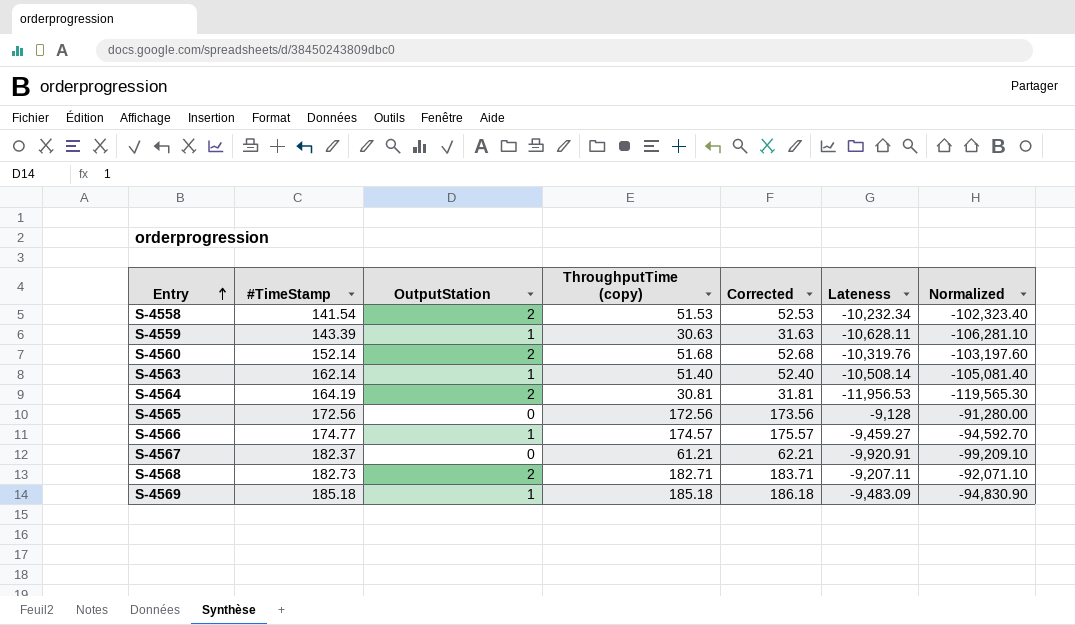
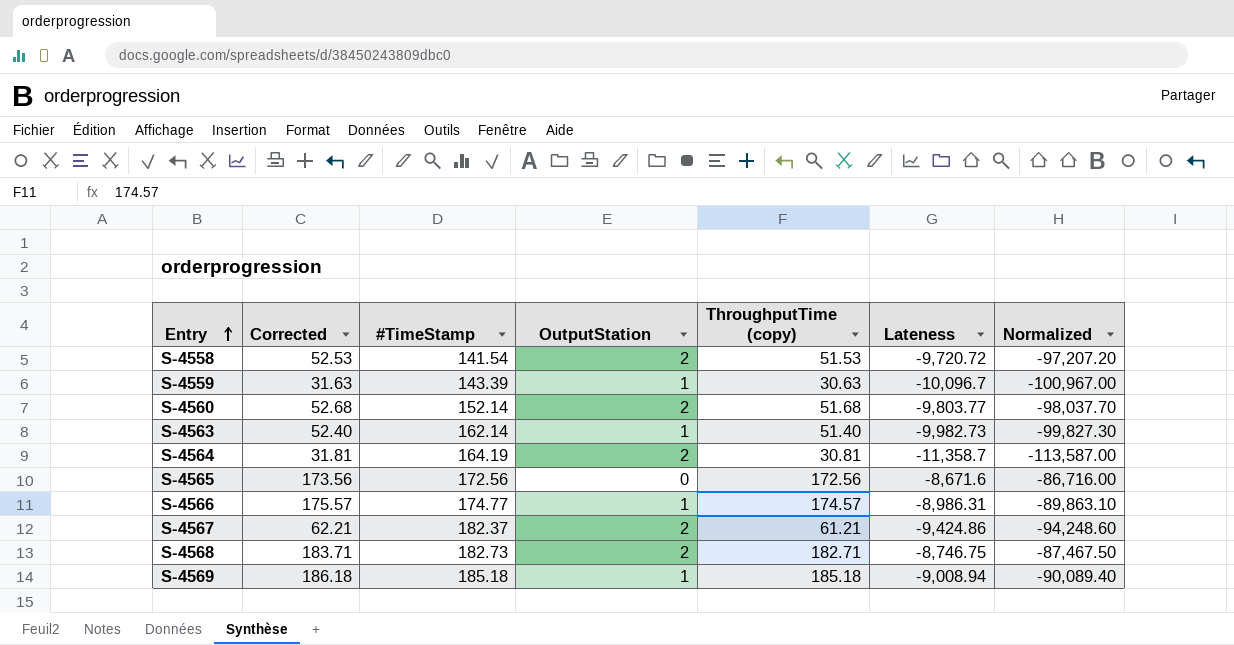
column Corrected | position: 5 -> 2
S-4558 | Lateness: -10,232.34 -> -9,720.72
S-4558 | Normalized: -102,323.40 -> -97,207.20
S-4559 | Lateness: -10,628.11 -> -10,096.7
S-4559 | Normalized: -106,281.10 -> -100,967.00
S-4560 | Lateness: -10,319.76 -> -9,803.77
S-4560 | Normalized: -103,197.60 -> -98,037.70
S-4563 | Lateness: -10,508.14 -> -9,982.73
S-4563 | Normalized: -105,081.40 -> -99,827.30
S-4564 | Lateness: -11,956.53 -> -11,358.7
S-4564 | Normalized: -119,565.30 -> -113,587.00
S-4565 | Lateness: -9,128 -> -8,671.6
S-4565 | Normalized: -91,280.00 -> -86,716.00
S-4566 | Lateness: -9,459.27 -> -8,986.31
S-4566 | Normalized: -94,592.70 -> -89,863.10
S-4567 | OutputStation: 0 -> 2
S-4567 | Lateness: -9,920.91 -> -9,424.86
S-4567 | Normalized: -99,209.10 -> -94,248.60
S-4568 | Lateness: -9,207.11 -> -8,746.75
S-4568 | Normalized: -92,071.10 -> -87,467.50
S-4569 | Lateness: -9,483.09 -> -9,008.94
S-4569 | Normalized: -94,830.90 -> -90,089.40

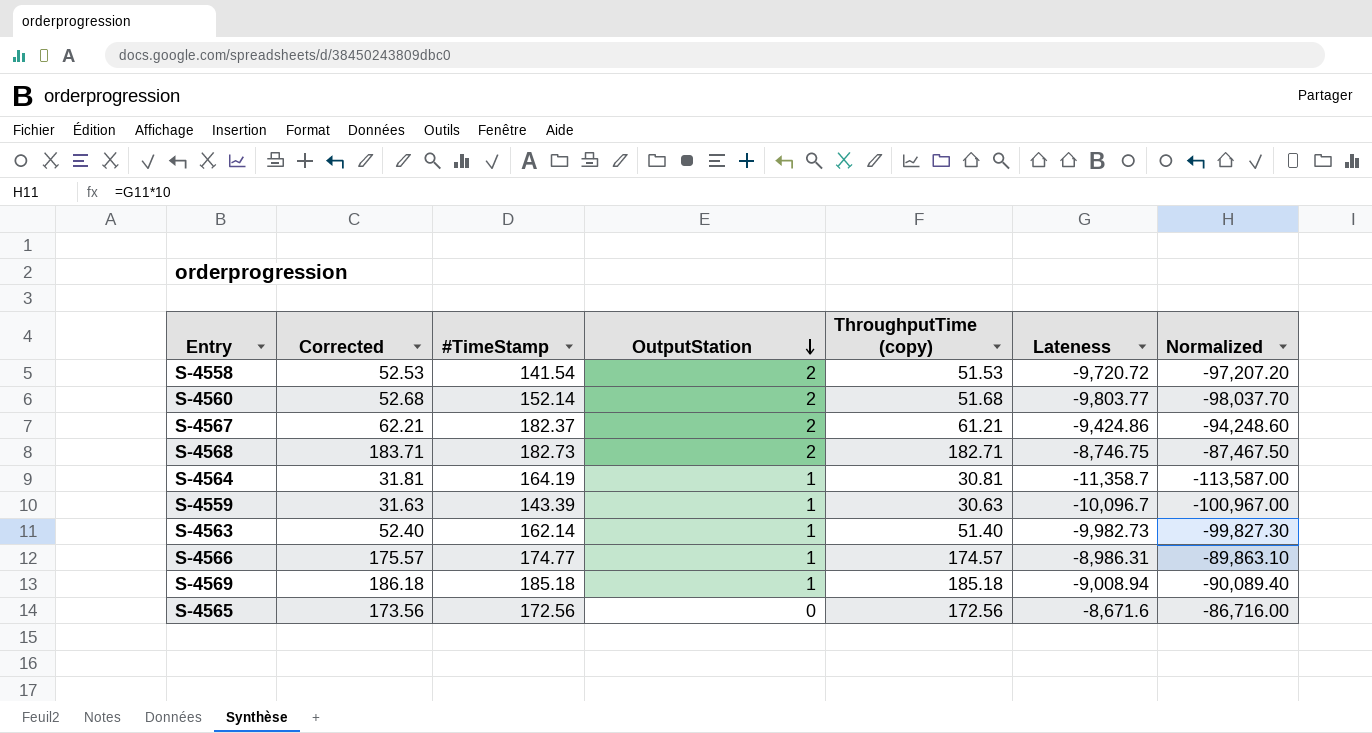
row order: Entry ascending -> OutputStation descending
S-4564 | OutputStation: 2 -> 1

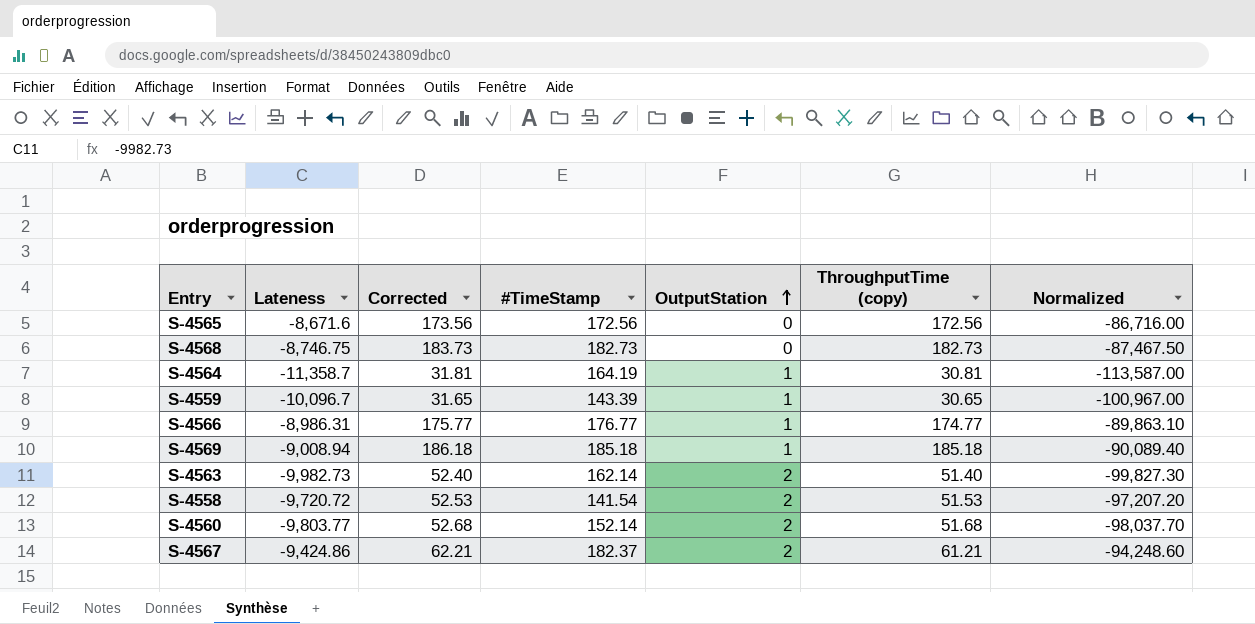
row order: OutputStation descending -> OutputStation ascending
column Lateness | position: 6 -> 2
S-4568 | Corrected: 183.71 -> 183.73
S-4568 | OutputStation: 2 -> 0
S-4568 | ThroughputTime (copy): 182.71 -> 182.73
S-4559 | Corrected: 31.63 -> 31.65
S-4559 | ThroughputTime (copy): 30.63 -> 30.65
S-4566 | Corrected: 175.57 -> 175.77
S-4566 | #TimeStamp: 174.77 -> 176.77
S-4566 | ThroughputTime (copy): 174.57 -> 174.77
S-4563 | OutputStation: 1 -> 2

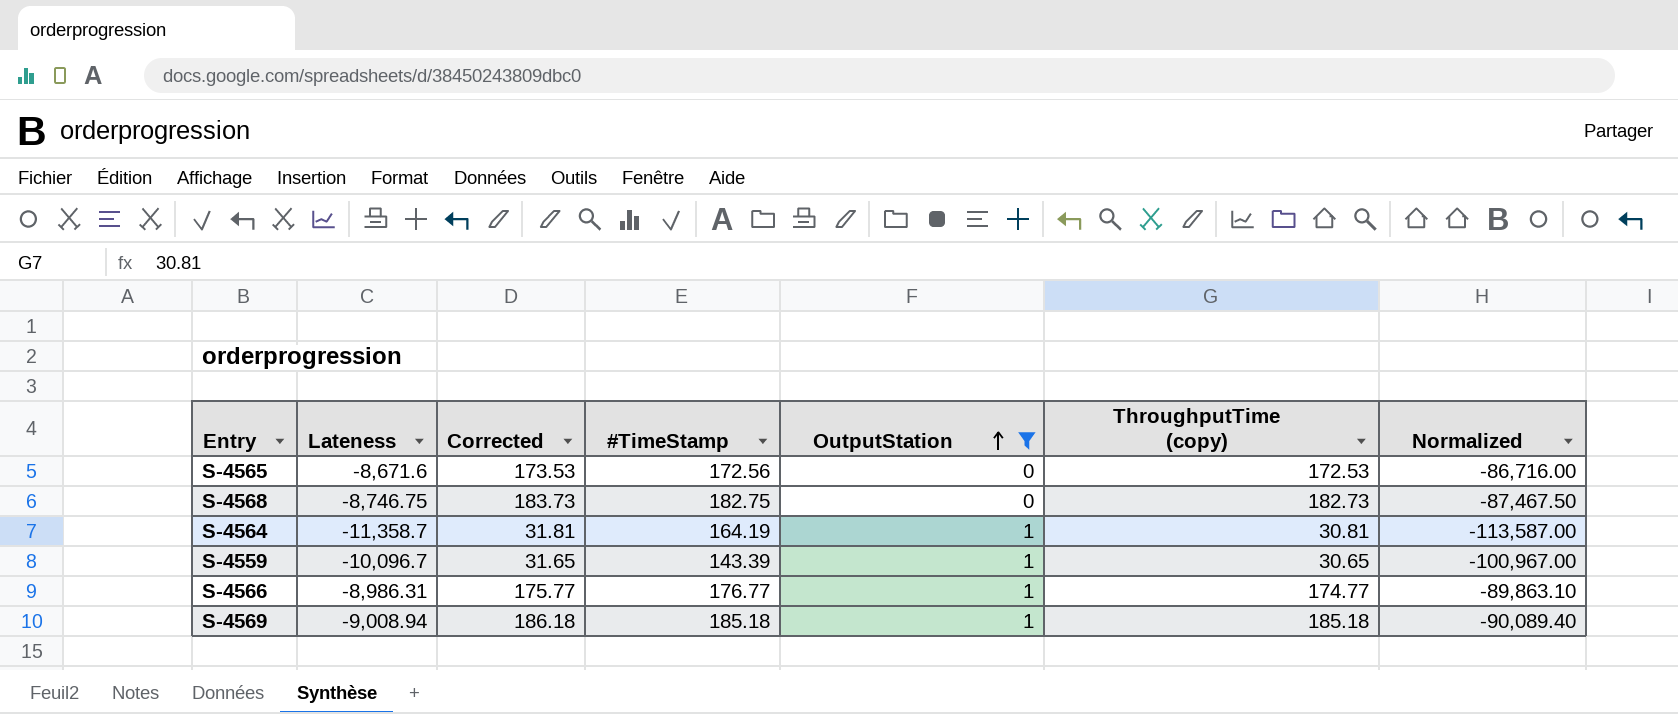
filter: none -> OutputStation != 2
S-4565 | Corrected: 173.56 -> 173.53
S-4565 | ThroughputTime (copy): 172.56 -> 172.53
S-4568 | #TimeStamp: 182.73 -> 182.75

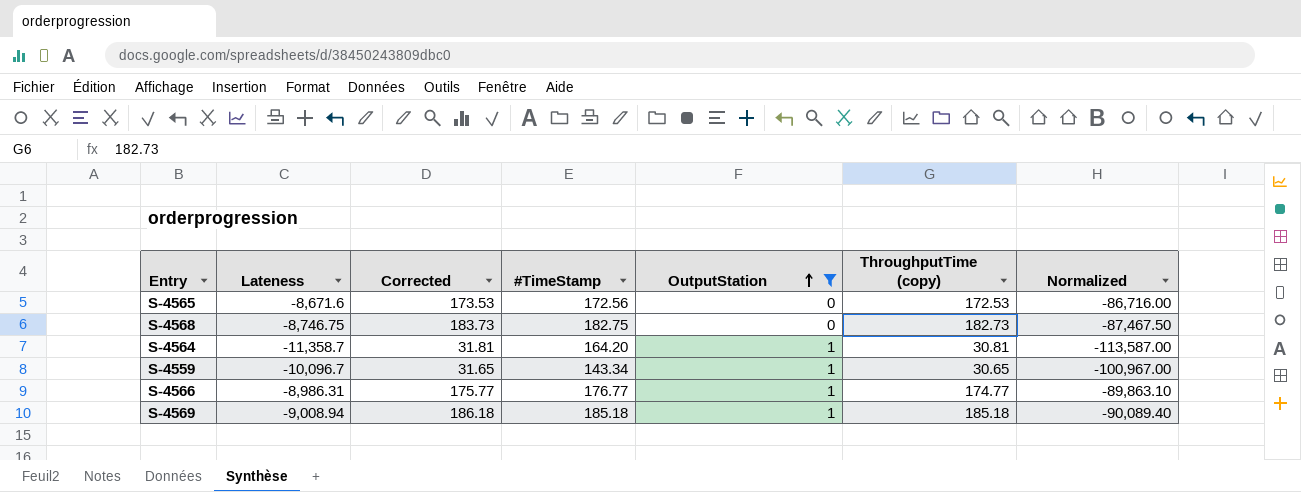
S-4564 | #TimeStamp: 164.19 -> 164.20
S-4559 | #TimeStamp: 143.39 -> 143.34

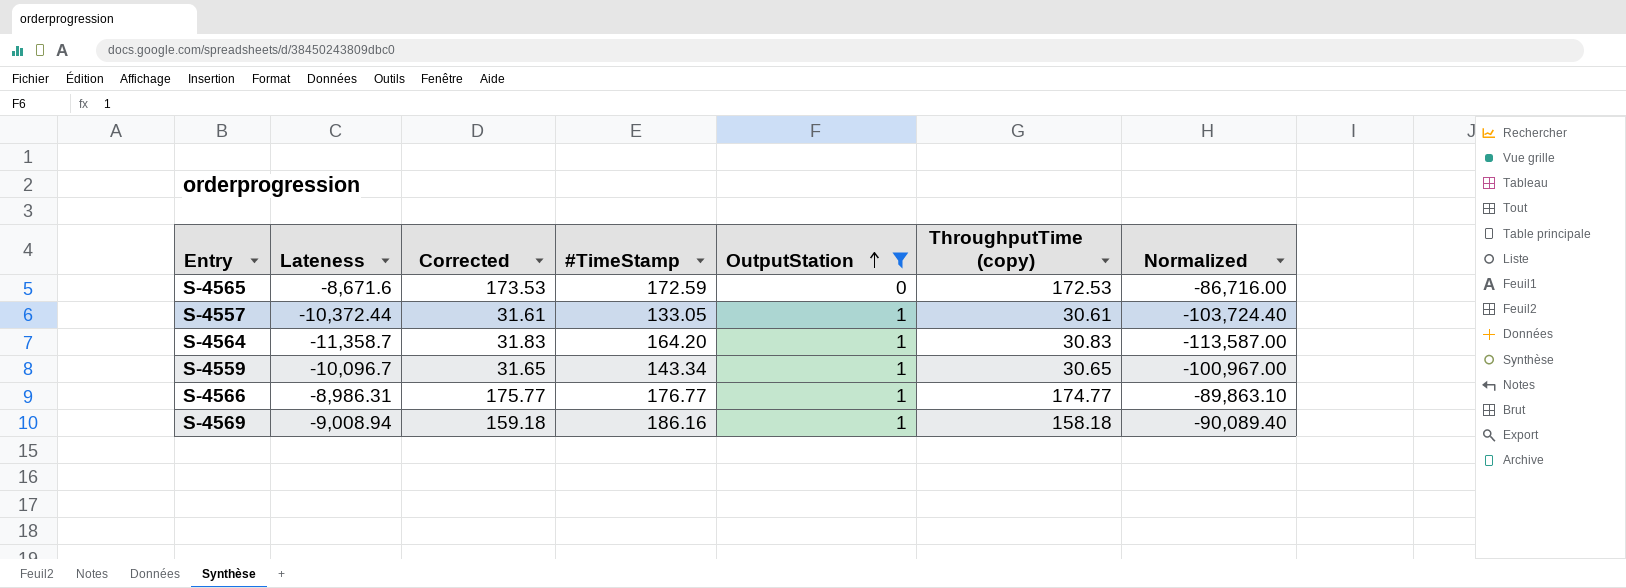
row S-4568: -8,746.75 | 183.73 | 182.75 | 0 | 182.73 | -87,467.50 -> none
S-4565 | #TimeStamp: 172.56 -> 172.59
row S-4557: none -> -10,372.44 | 31.61 | 133.05 | 1 | 30.61 | -103,724.40
S-4564 | Corrected: 31.81 -> 31.83
S-4564 | ThroughputTime (copy): 30.81 -> 30.83
S-4569 | Corrected: 186.18 -> 159.18
S-4569 | #TimeStamp: 185.18 -> 186.16
S-4569 | ThroughputTime (copy): 185.18 -> 158.18

